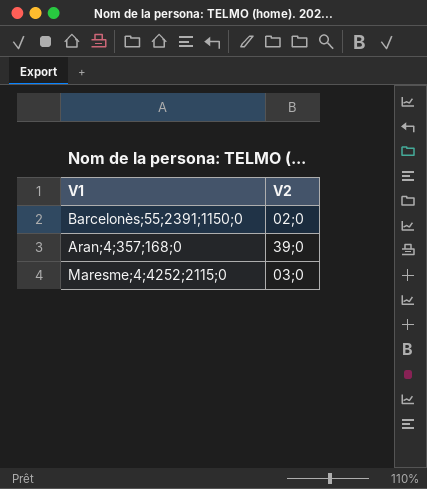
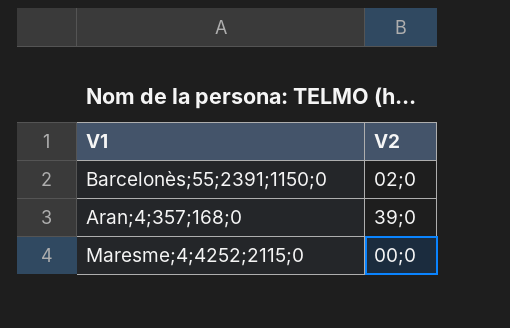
Maresme;4;4252;2115;0 | V2: 03;0 -> 00;0

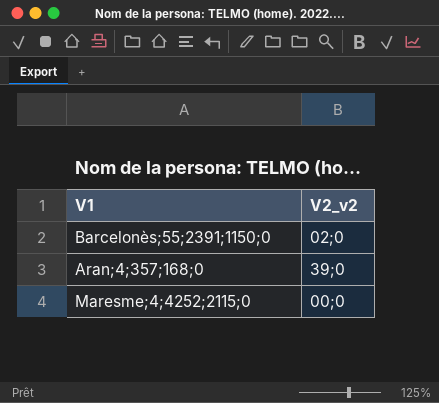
column name: V2 -> V2_v2

